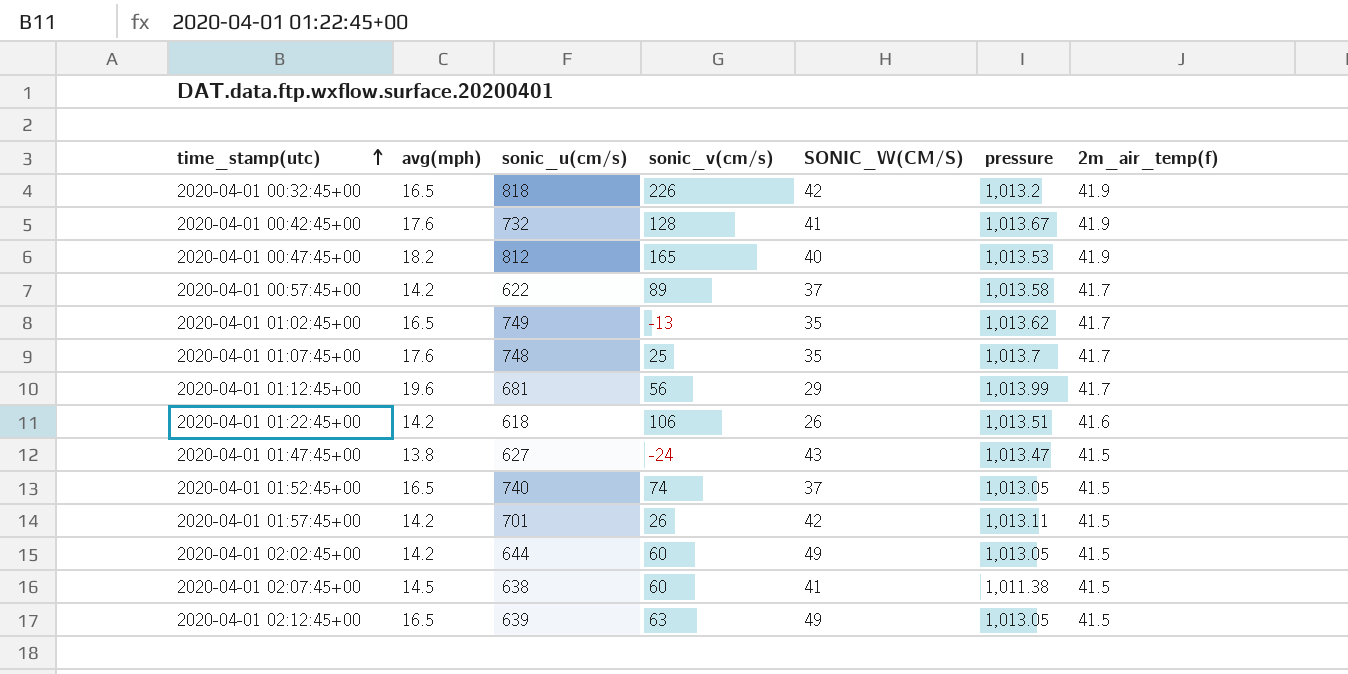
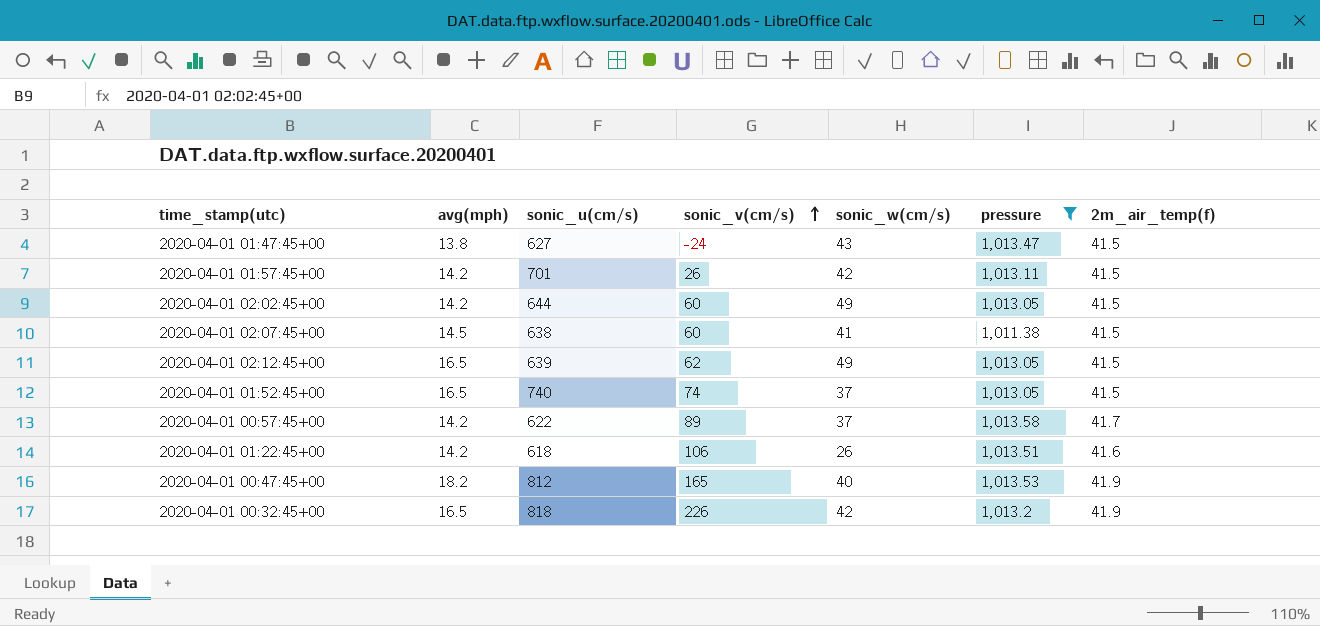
filter: none -> pressure <= 1,013.58
row order: time_stamp(utc) ascending -> sonic_v(cm/s) ascending
column name: SONIC_W(CM/S) -> sonic_w(cm/s)
2020-04-01 02:12:45+00 | sonic_v(cm/s): 63 -> 62

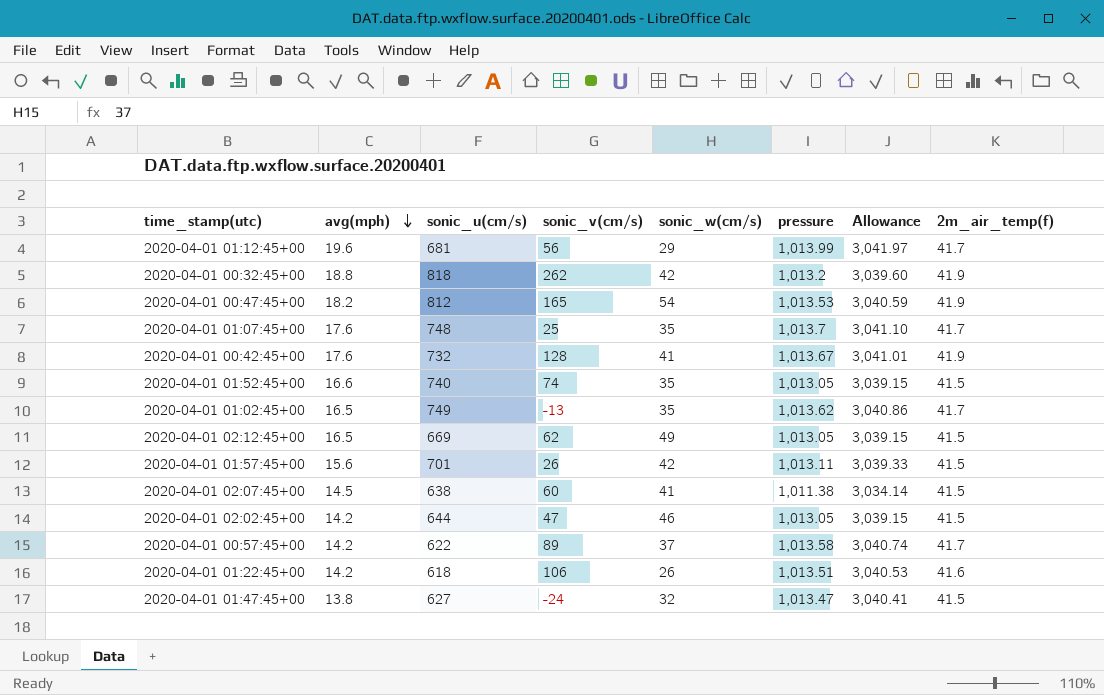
filter: pressure <= 1,013.58 -> none
row order: sonic_v(cm/s) ascending -> avg(mph) descending
column Allowance | formula: none -> [pressure] * 3
2020-04-01 00:32:45+00 | avg(mph): 16.5 -> 18.8
2020-04-01 00:32:45+00 | sonic_v(cm/s): 226 -> 262
2020-04-01 00:47:45+00 | sonic_w(cm/s): 40 -> 54
2020-04-01 01:52:45+00 | avg(mph): 16.5 -> 16.6
2020-04-01 01:52:45+00 | sonic_w(cm/s): 37 -> 35
2020-04-01 02:12:45+00 | sonic_u(cm/s): 639 -> 669
2020-04-01 01:57:45+00 | avg(mph): 14.2 -> 15.6
2020-04-01 02:02:45+00 | sonic_v(cm/s): 60 -> 47
2020-04-01 02:02:45+00 | sonic_w(cm/s): 49 -> 46
2020-04-01 01:47:45+00 | sonic_w(cm/s): 43 -> 32

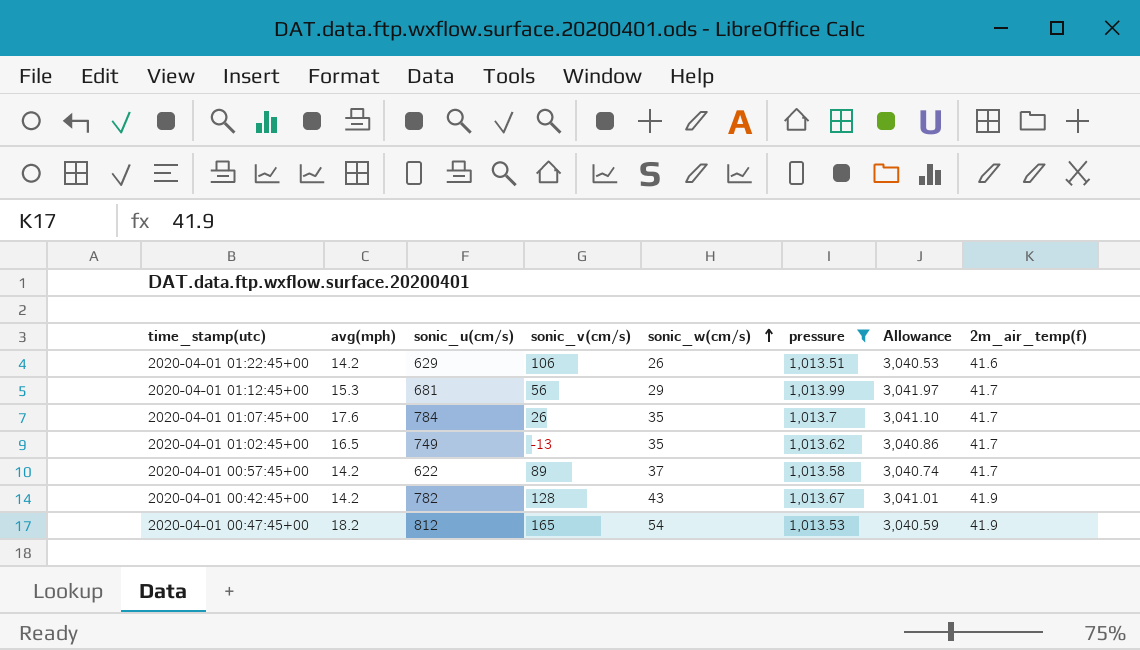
filter: none -> pressure >= 1,013.51
row order: avg(mph) descending -> sonic_w(cm/s) ascending
2020-04-01 01:22:45+00 | sonic_u(cm/s): 618 -> 629
2020-04-01 01:12:45+00 | avg(mph): 19.6 -> 15.3
2020-04-01 01:07:45+00 | sonic_u(cm/s): 748 -> 784
2020-04-01 01:07:45+00 | sonic_v(cm/s): 25 -> 26
2020-04-01 00:42:45+00 | avg(mph): 17.6 -> 14.2
2020-04-01 00:42:45+00 | sonic_u(cm/s): 732 -> 782
2020-04-01 00:42:45+00 | sonic_w(cm/s): 41 -> 43

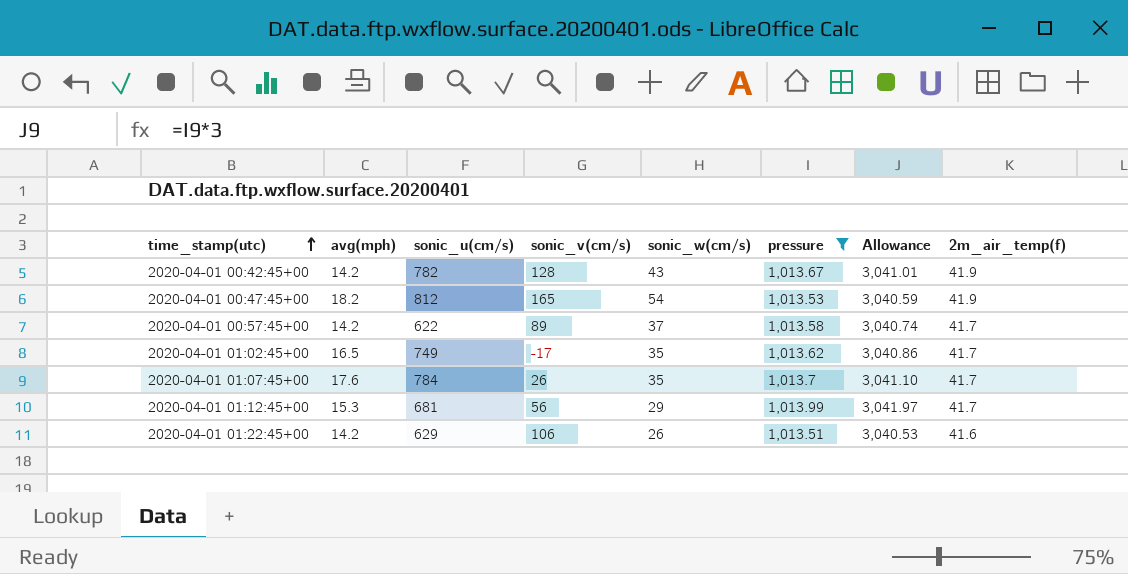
row order: sonic_w(cm/s) ascending -> time_stamp(utc) ascending
2020-04-01 01:02:45+00 | sonic_v(cm/s): -13 -> -17

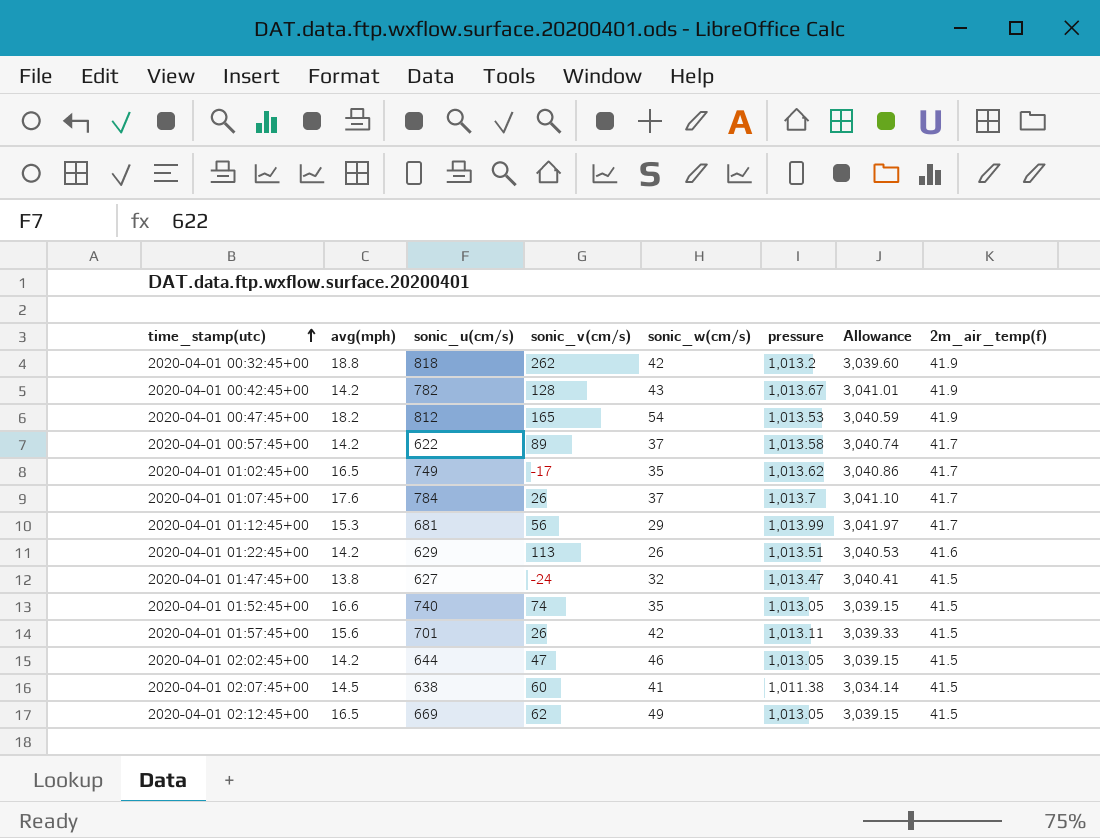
filter: pressure >= 1,013.51 -> none
2020-04-01 01:07:45+00 | sonic_w(cm/s): 35 -> 37
2020-04-01 01:22:45+00 | sonic_v(cm/s): 106 -> 113

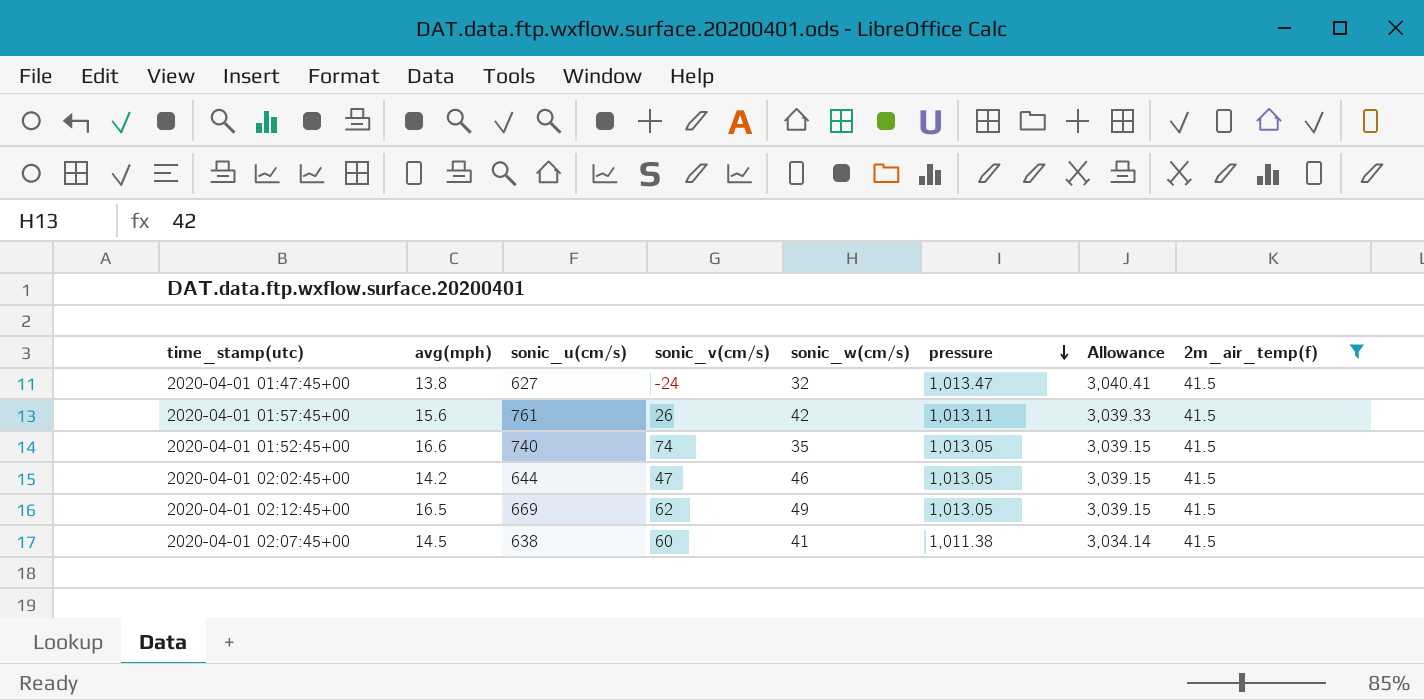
filter: none -> 2m_air_temp(f) = 41.5
row order: time_stamp(utc) ascending -> pressure descending
2020-04-01 01:57:45+00 | sonic_u(cm/s): 701 -> 761

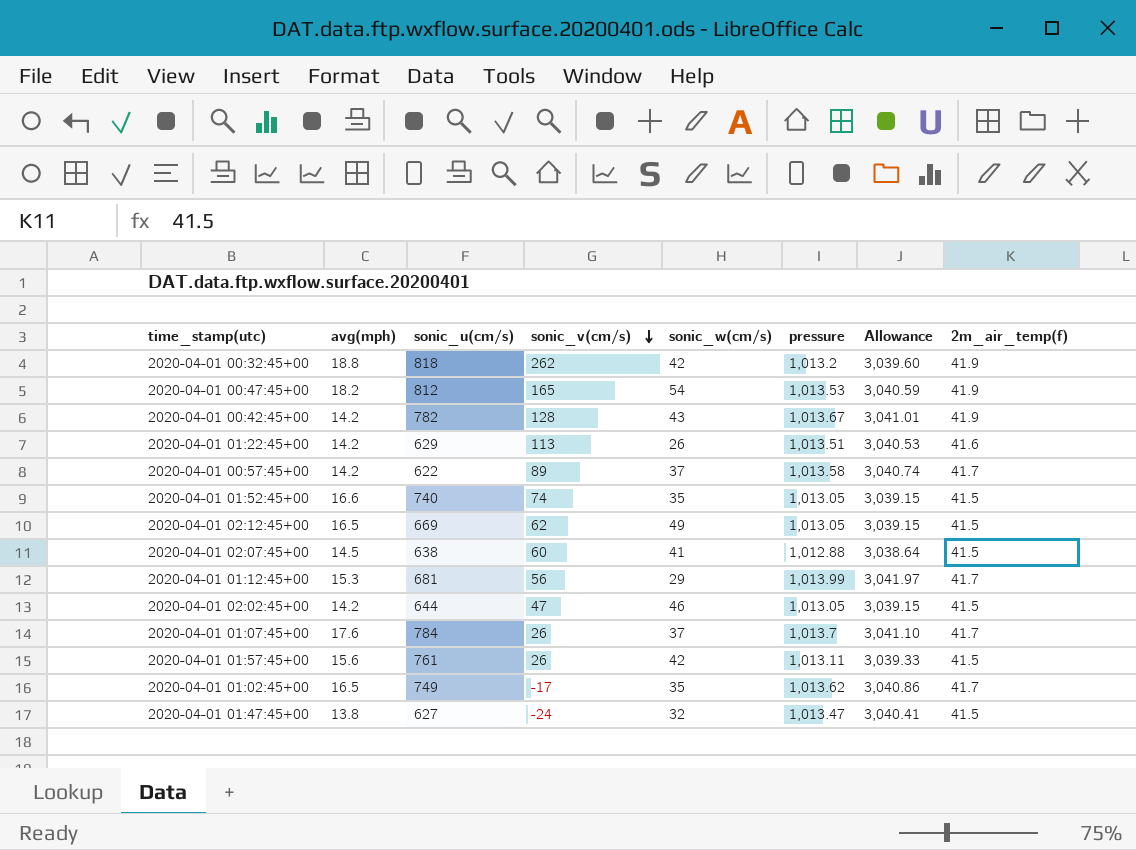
filter: 2m_air_temp(f) = 41.5 -> none
row order: pressure descending -> sonic_v(cm/s) descending
2020-04-01 02:07:45+00 | pressure: 1,011.38 -> 1,012.88
2020-04-01 02:07:45+00 | Allowance: 3,034.14 -> 3,038.64

